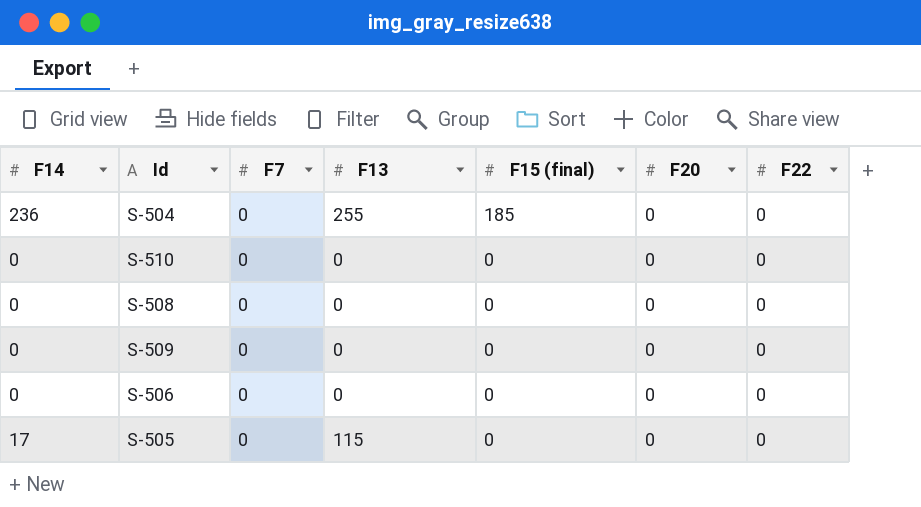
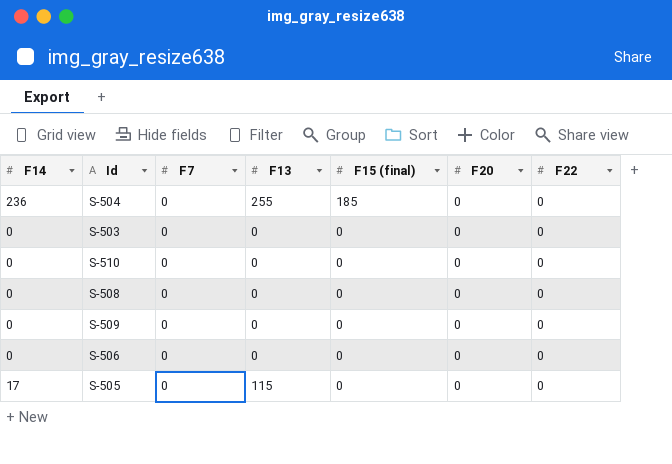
row S-503: none -> 0 | 0 | 0 | 0 | 0 | 0

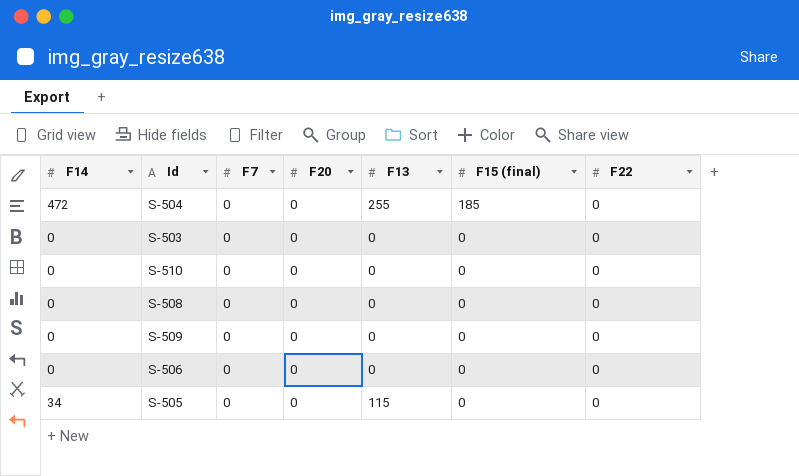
column F20 | position: 6 -> 4
S-504 | F14: 236 -> 472
S-505 | F14: 17 -> 34

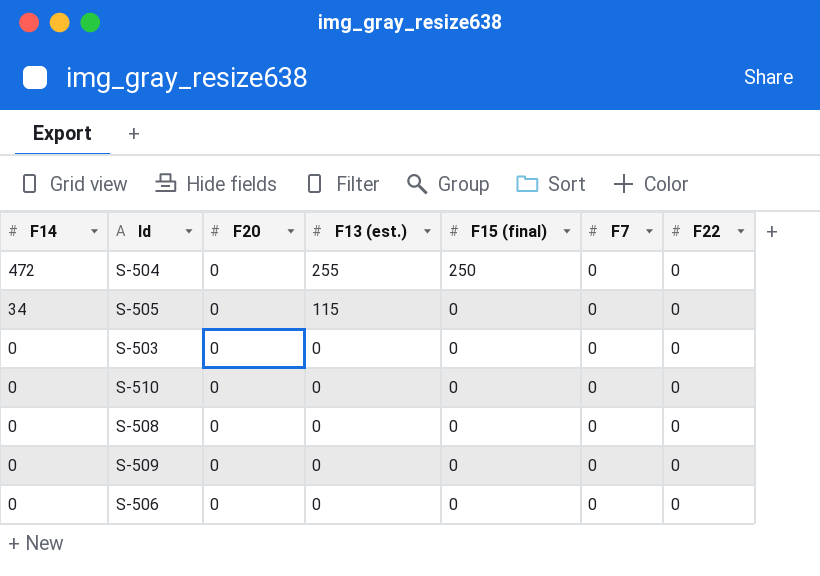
row order: F15 (final) descending -> F14 descending
column name: F13 -> F13 (est.)
column F7 | position: 3 -> 6
S-504 | F15 (final): 185 -> 250

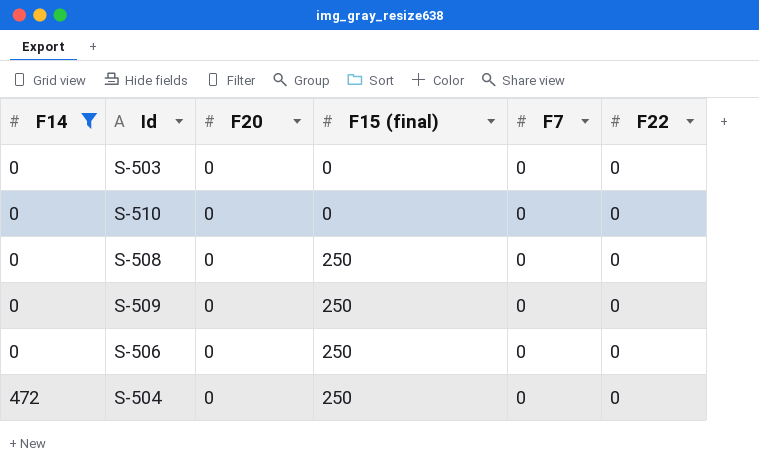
filter: none -> F14 != 34
row order: F14 descending -> F14 ascending
column F13 (est.) | position: 4 -> none
S-508 | F15 (final): 0 -> 250
S-509 | F15 (final): 0 -> 250
S-506 | F15 (final): 0 -> 250

